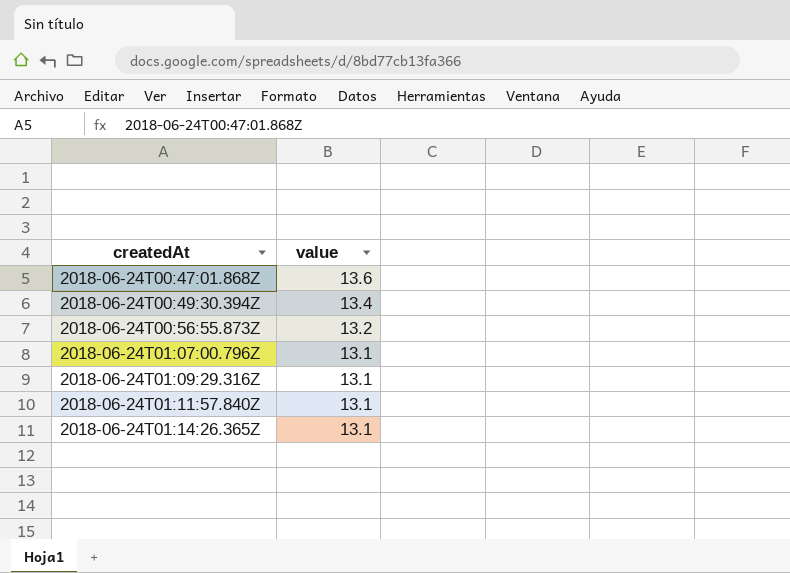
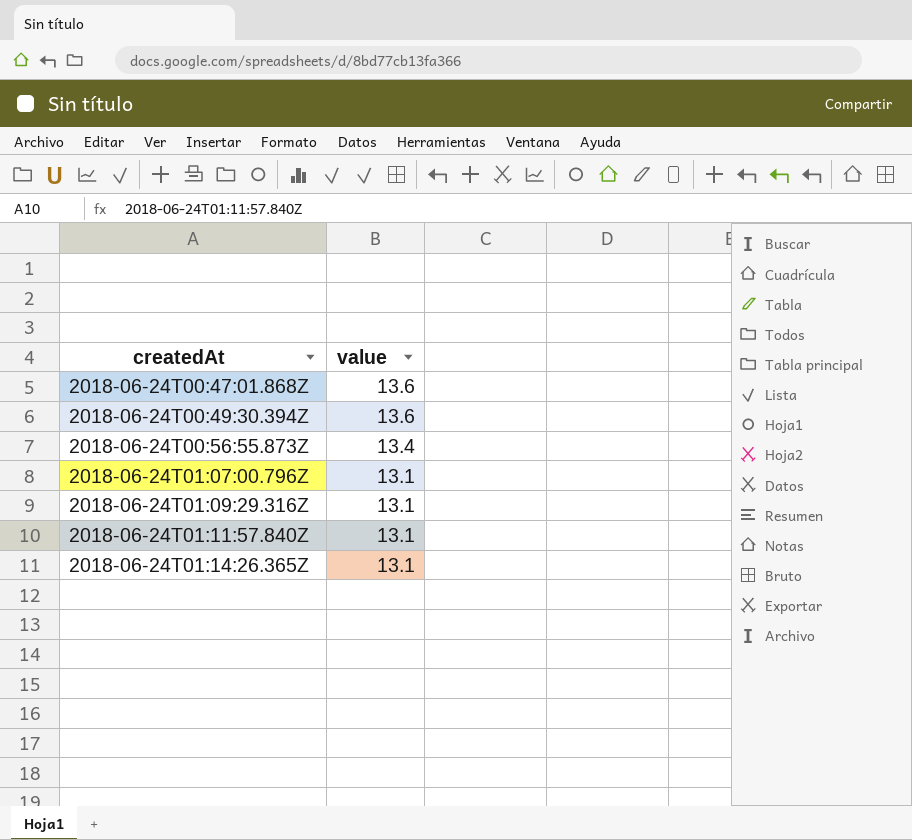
2018-06-24T00:49:30.394Z | value: 13.4 -> 13.6
2018-06-24T00:56:55.873Z | value: 13.2 -> 13.4

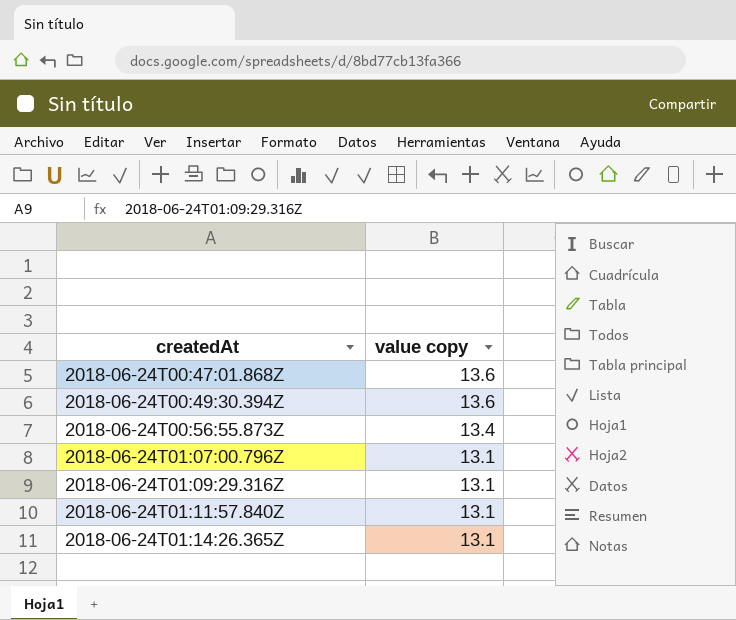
column name: value -> value copy

